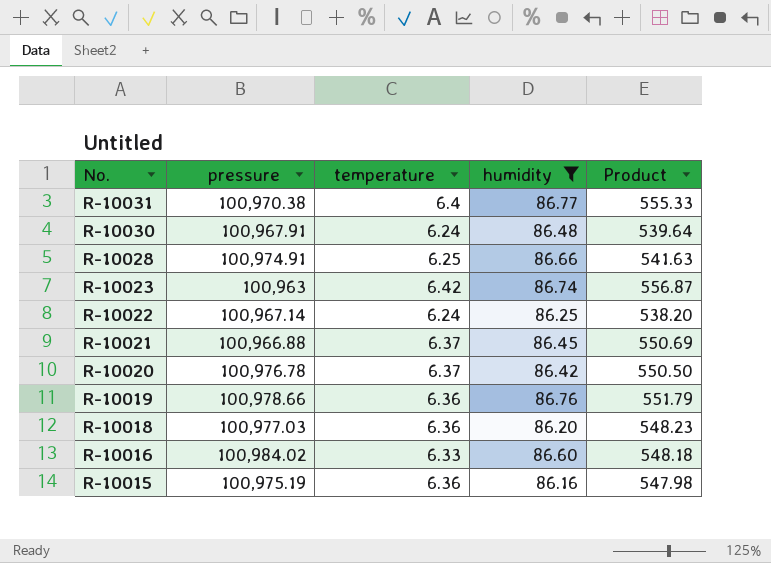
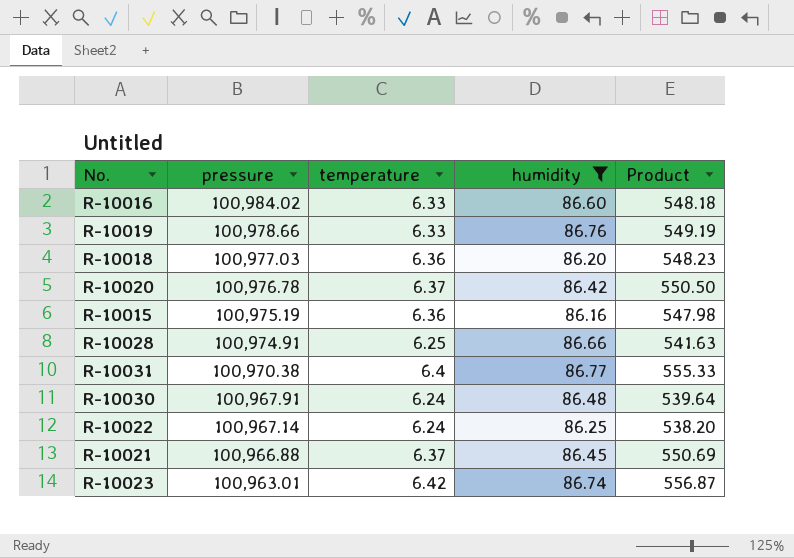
row order: No. descending -> pressure descending
R-10019 | temperature: 6.36 -> 6.33
R-10019 | Product: 551.79 -> 549.19
R-10023 | pressure: 100,963 -> 100,963.01

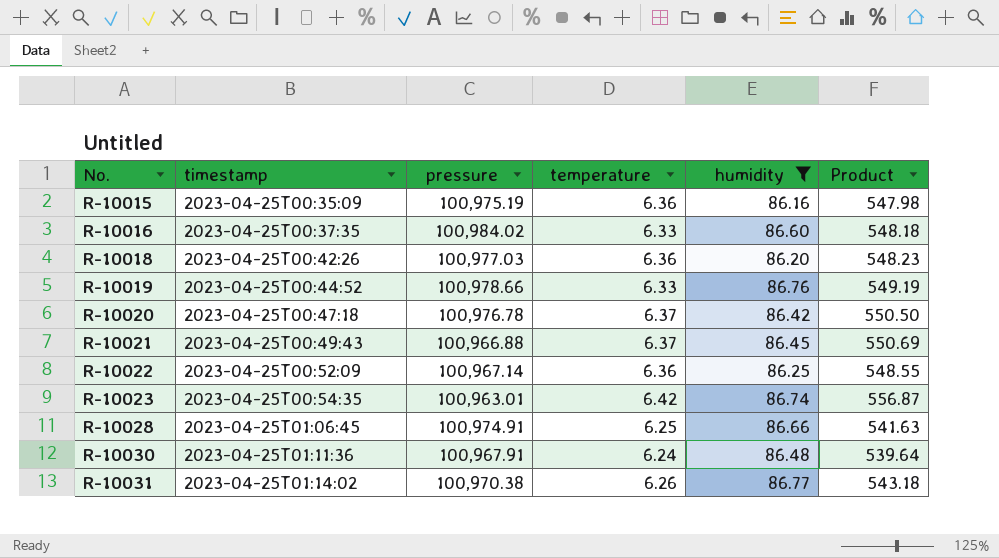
row order: pressure descending -> No. ascending
column timestamp | position: none -> 2
R-10022 | temperature: 6.24 -> 6.36
R-10022 | Product: 538.20 -> 548.55
R-10031 | temperature: 6.4 -> 6.26
R-10031 | Product: 555.33 -> 543.18

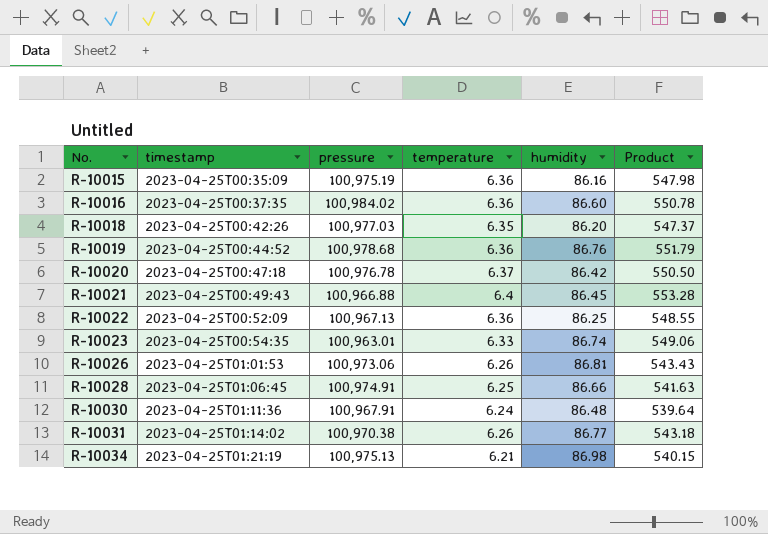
filter: humidity <= 86.77 -> none
R-10016 | temperature: 6.33 -> 6.36
R-10016 | Product: 548.18 -> 550.78
R-10018 | temperature: 6.36 -> 6.35
R-10018 | Product: 548.23 -> 547.37
R-10019 | pressure: 100,978.66 -> 100,978.68
R-10019 | temperature: 6.33 -> 6.36
R-10019 | Product: 549.19 -> 551.79
R-10021 | temperature: 6.37 -> 6.4
R-10021 | Product: 550.69 -> 553.28
R-10022 | pressure: 100,967.14 -> 100,967.13
R-10023 | temperature: 6.42 -> 6.33
R-10023 | Product: 556.87 -> 549.06

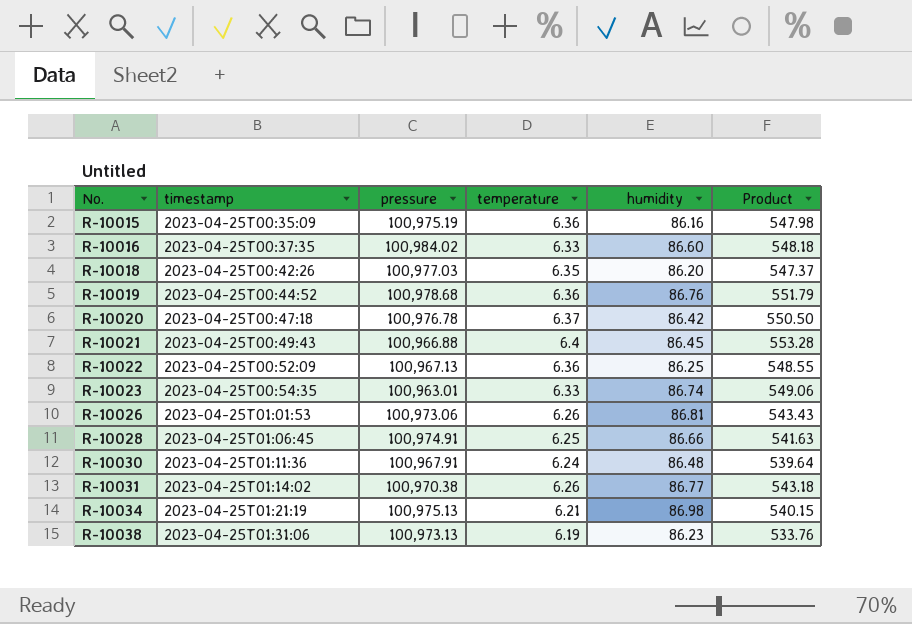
R-10016 | temperature: 6.36 -> 6.33
R-10016 | Product: 550.78 -> 548.18
row R-10038: none -> 2023-04-25T01:31:06 | 100,973.13 | 6.19 | 86.23 | 533.76

